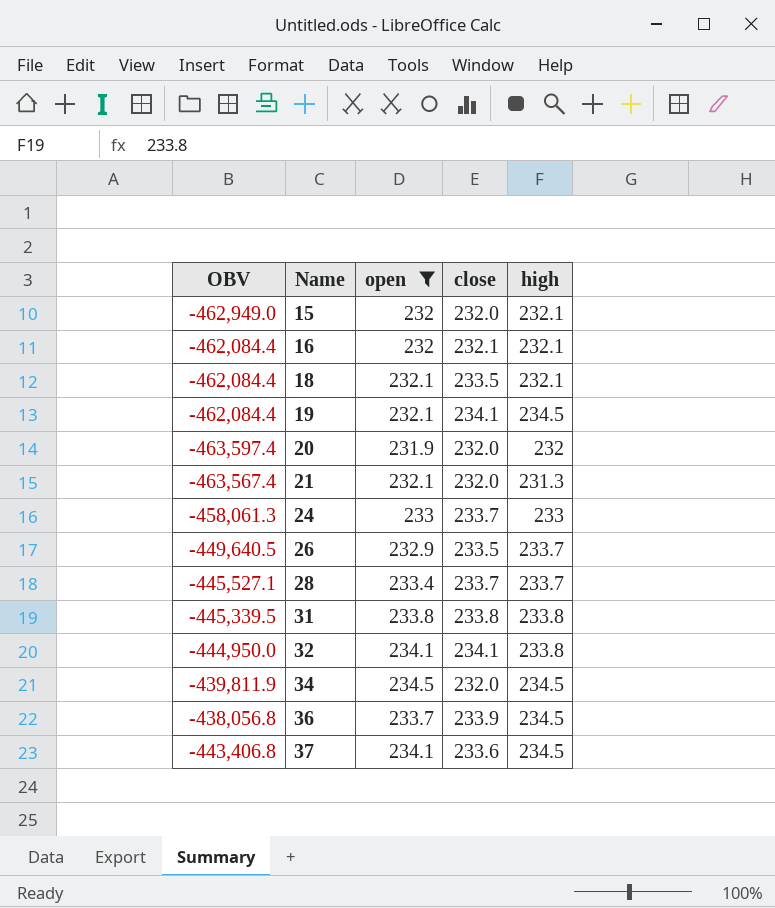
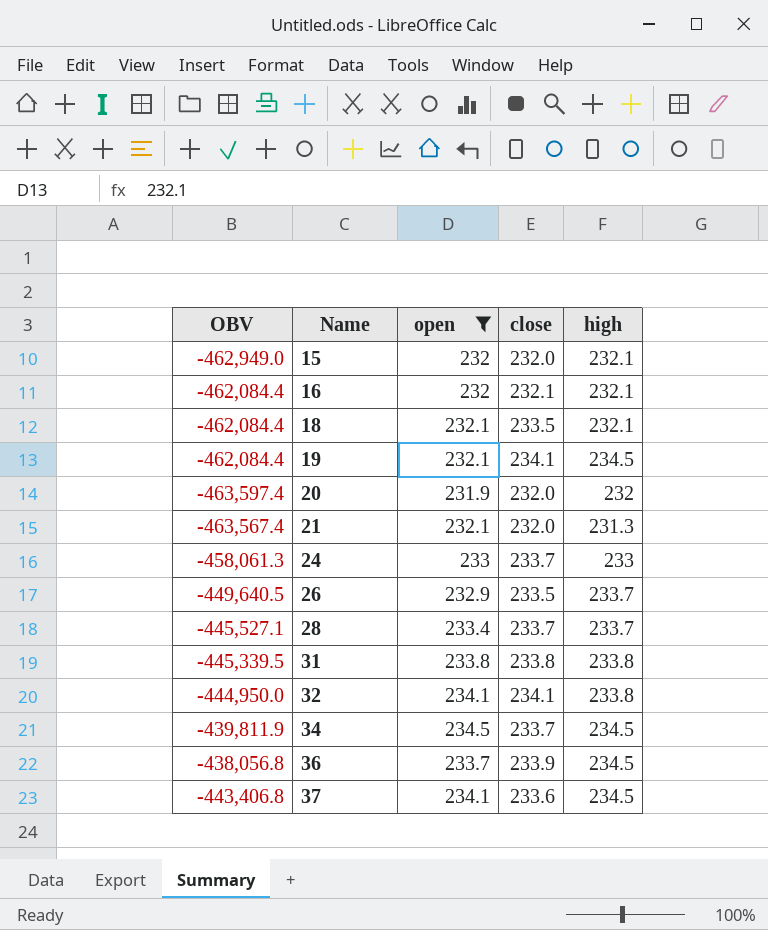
34 | close: 232.0 -> 233.7

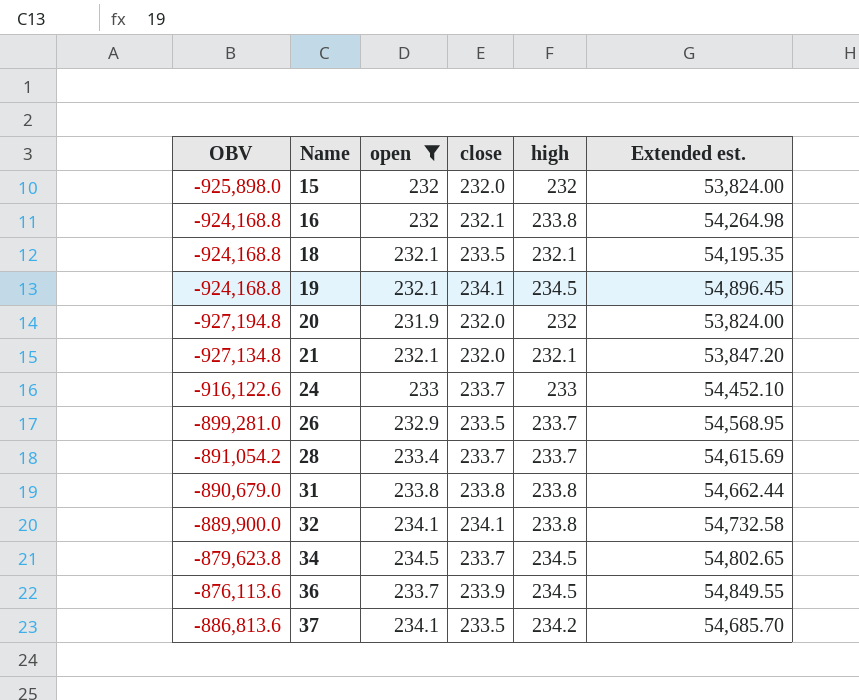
column Extended est. | formula: none -> [close] * [high]
15 | OBV: -462,949.0 -> -925,898.0
15 | high: 232.1 -> 232
16 | OBV: -462,084.4 -> -924,168.8
16 | high: 232.1 -> 233.8
18 | OBV: -462,084.4 -> -924,168.8
19 | OBV: -462,084.4 -> -924,168.8
20 | OBV: -463,597.4 -> -927,194.8
21 | OBV: -463,567.4 -> -927,134.8
21 | high: 231.3 -> 232.1
24 | OBV: -458,061.3 -> -916,122.6
26 | OBV: -449,640.5 -> -899,281.0
28 | OBV: -445,527.1 -> -891,054.2
31 | OBV: -445,339.5 -> -890,679.0
32 | OBV: -444,950.0 -> -889,900.0
34 | OBV: -439,811.9 -> -879,623.8
36 | OBV: -438,056.8 -> -876,113.6
37 | OBV: -443,406.8 -> -886,813.6
37 | close: 233.6 -> 233.5
37 | high: 234.5 -> 234.2

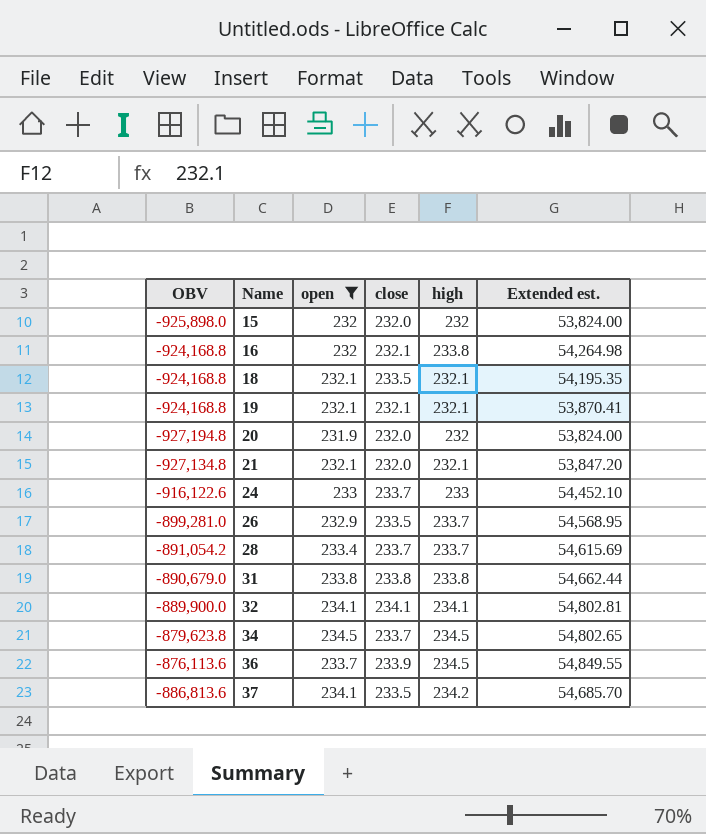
19 | close: 234.1 -> 232.1
19 | high: 234.5 -> 232.1
19 | Extended est.: 54,896.45 -> 53,870.41
32 | high: 233.8 -> 234.1
32 | Extended est.: 54,732.58 -> 54,802.81

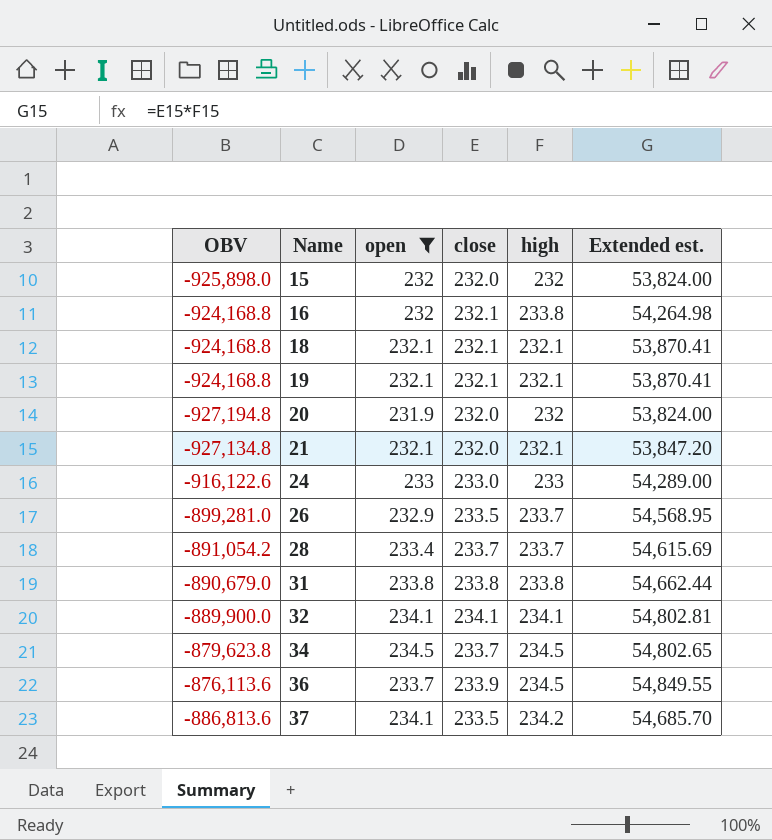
18 | close: 233.5 -> 232.1
18 | Extended est.: 54,195.35 -> 53,870.41
24 | close: 233.7 -> 233.0
24 | Extended est.: 54,452.10 -> 54,289.00

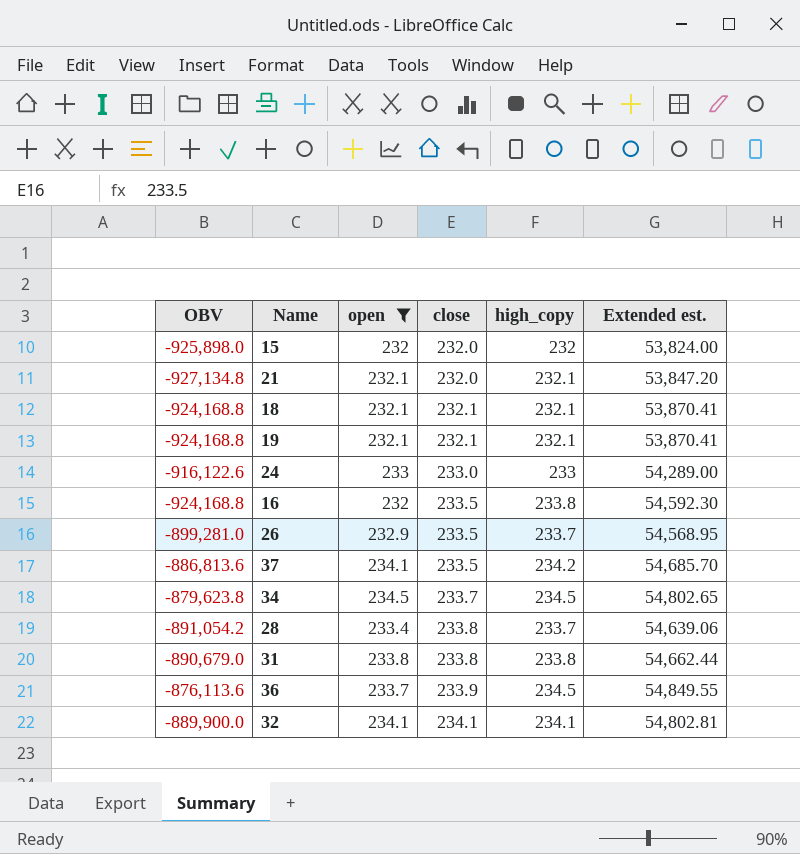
row order: Name ascending -> close ascending
column name: high -> high_copy
row 20: -927,194.8 | 231.9 | 232.0 | 232 | 53,824.00 -> none
16 | close: 232.1 -> 233.5
16 | Extended est.: 54,264.98 -> 54,592.30
28 | close: 233.7 -> 233.8
28 | Extended est.: 54,615.69 -> 54,639.06

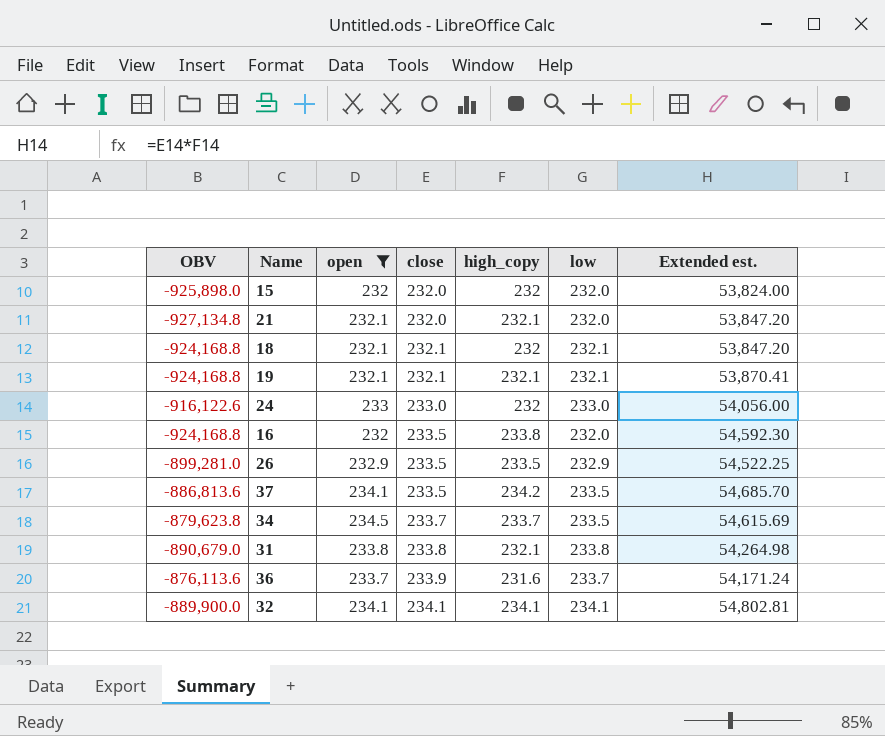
column low | position: none -> 6
row 28: -891,054.2 | 233.4 | 233.8 | 233.7 | 54,639.06 -> none
18 | high_copy: 232.1 -> 232
18 | Extended est.: 53,870.41 -> 53,847.20
24 | high_copy: 233 -> 232
24 | Extended est.: 54,289.00 -> 54,056.00
26 | high_copy: 233.7 -> 233.5
26 | Extended est.: 54,568.95 -> 54,522.25
34 | high_copy: 234.5 -> 233.7
34 | Extended est.: 54,802.65 -> 54,615.69
31 | high_copy: 233.8 -> 232.1
31 | Extended est.: 54,662.44 -> 54,264.98
36 | high_copy: 234.5 -> 231.6
36 | Extended est.: 54,849.55 -> 54,171.24

